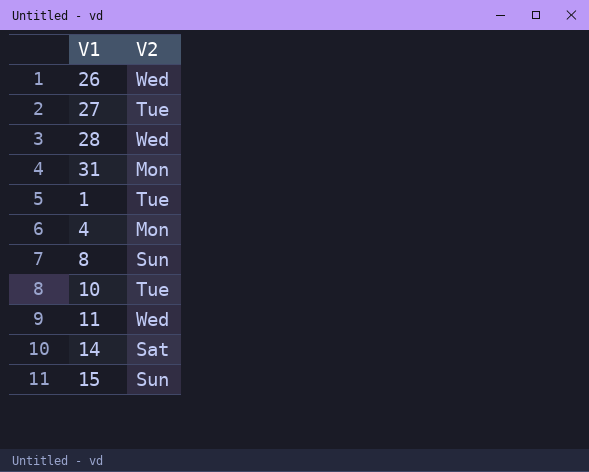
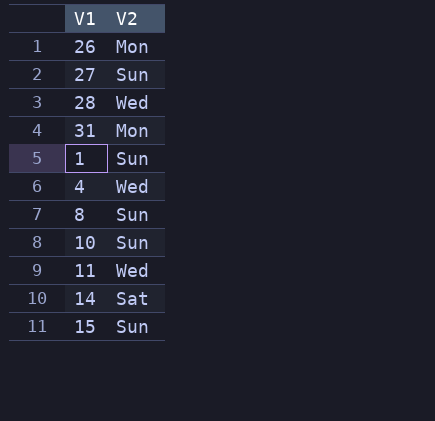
26 | V2: Wed -> Mon
27 | V2: Tue -> Sun
1 | V2: Tue -> Sun
4 | V2: Mon -> Wed
10 | V2: Tue -> Sun

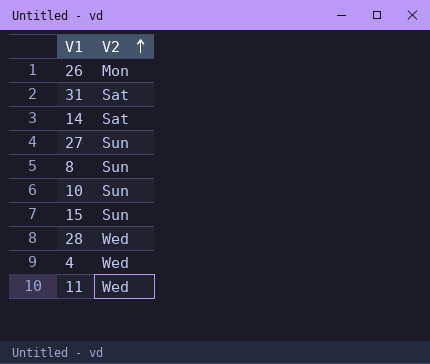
row order: none -> V2 ascending
row 1: Sun -> none
31 | V2: Mon -> Sat

